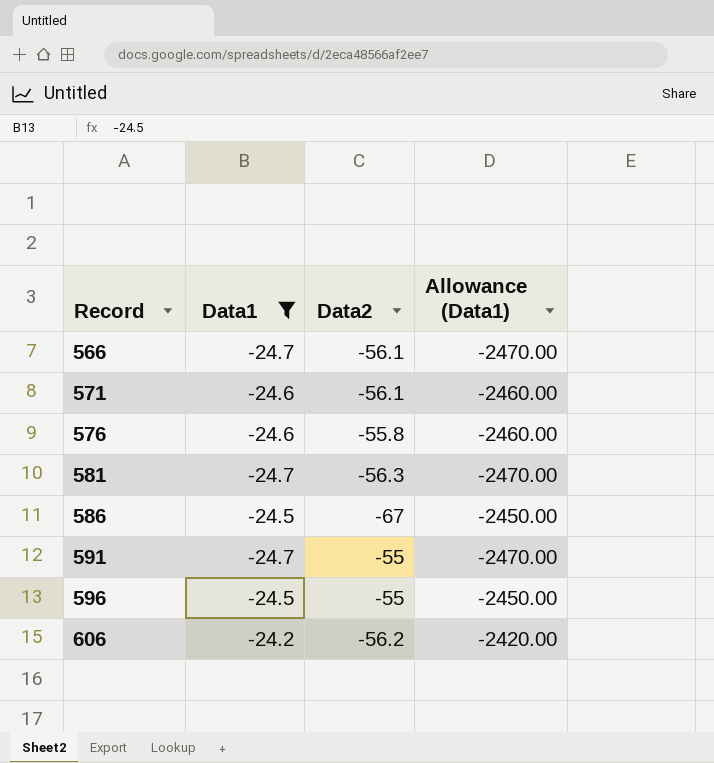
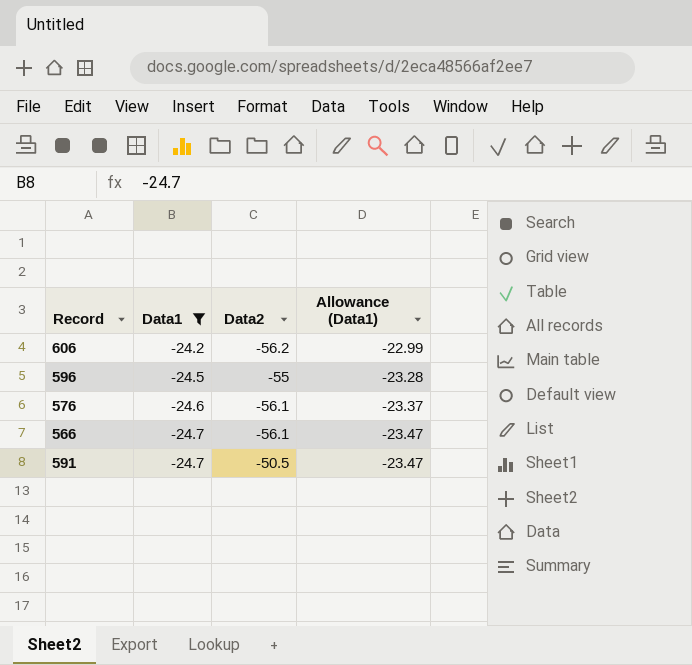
row order: Record ascending -> Data1 descending
column Allowance (Data1) | formula: [Data1] * 100 -> [Data1] * 0.95
row 571: -24.6 | -56.1 | -2460.00 -> none
row 581: -24.7 | -56.3 | -2470.00 -> none
row 586: -24.5 | -67 | -2450.00 -> none
576 | Data2: -55.8 -> -56.1
591 | Data2: -55 -> -50.5

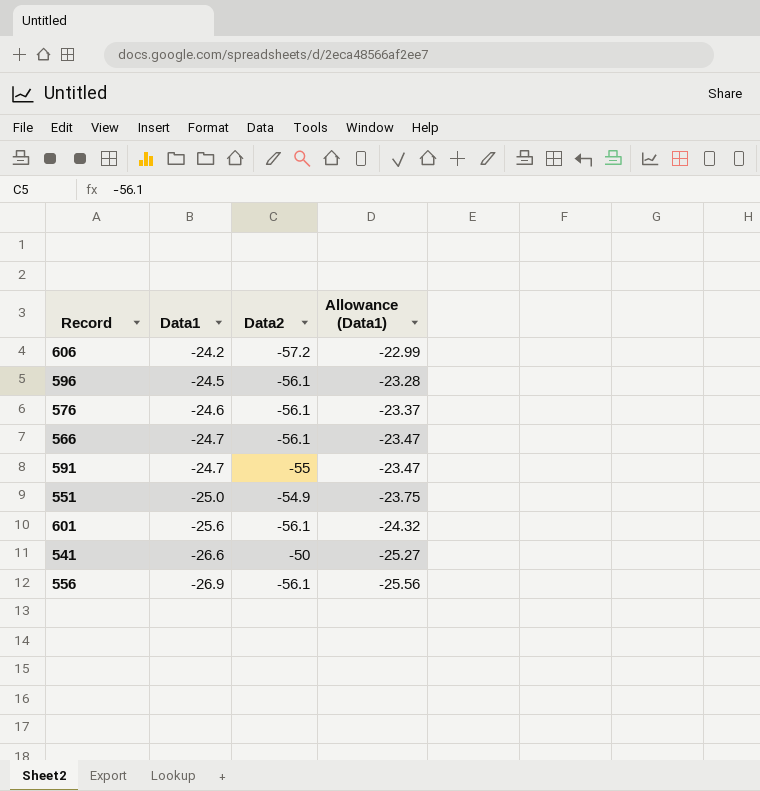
filter: Data1 >= -24.7 -> none
606 | Data2: -56.2 -> -57.2
596 | Data2: -55 -> -56.1
591 | Data2: -50.5 -> -55

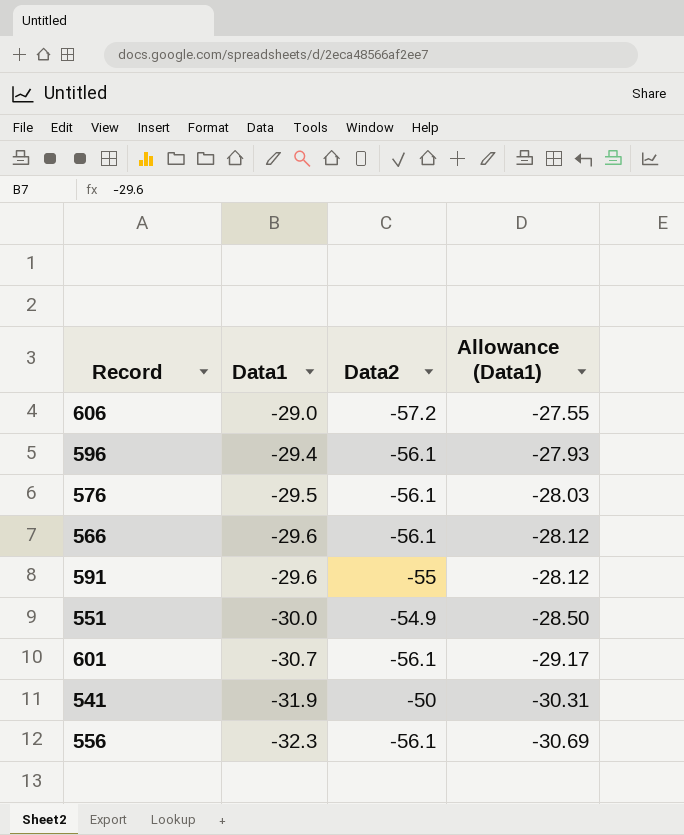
606 | Data1: -24.2 -> -29.0
606 | Allowance (Data1): -22.99 -> -27.55
596 | Data1: -24.5 -> -29.4
596 | Allowance (Data1): -23.28 -> -27.93
576 | Data1: -24.6 -> -29.5
576 | Allowance (Data1): -23.37 -> -28.03
566 | Data1: -24.7 -> -29.6
566 | Allowance (Data1): -23.47 -> -28.12
591 | Data1: -24.7 -> -29.6
591 | Allowance (Data1): -23.47 -> -28.12
551 | Data1: -25.0 -> -30.0
551 | Allowance (Data1): -23.75 -> -28.50
601 | Data1: -25.6 -> -30.7
601 | Allowance (Data1): -24.32 -> -29.17
541 | Data1: -26.6 -> -31.9
541 | Allowance (Data1): -25.27 -> -30.31
556 | Data1: -26.9 -> -32.3
556 | Allowance (Data1): -25.56 -> -30.69

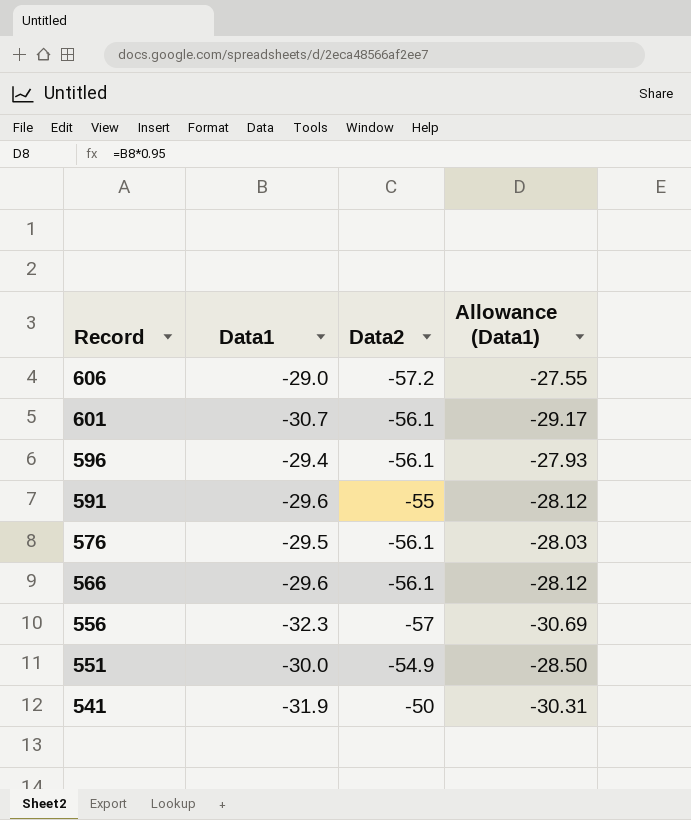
row order: Data1 descending -> Record descending
556 | Data2: -56.1 -> -57

